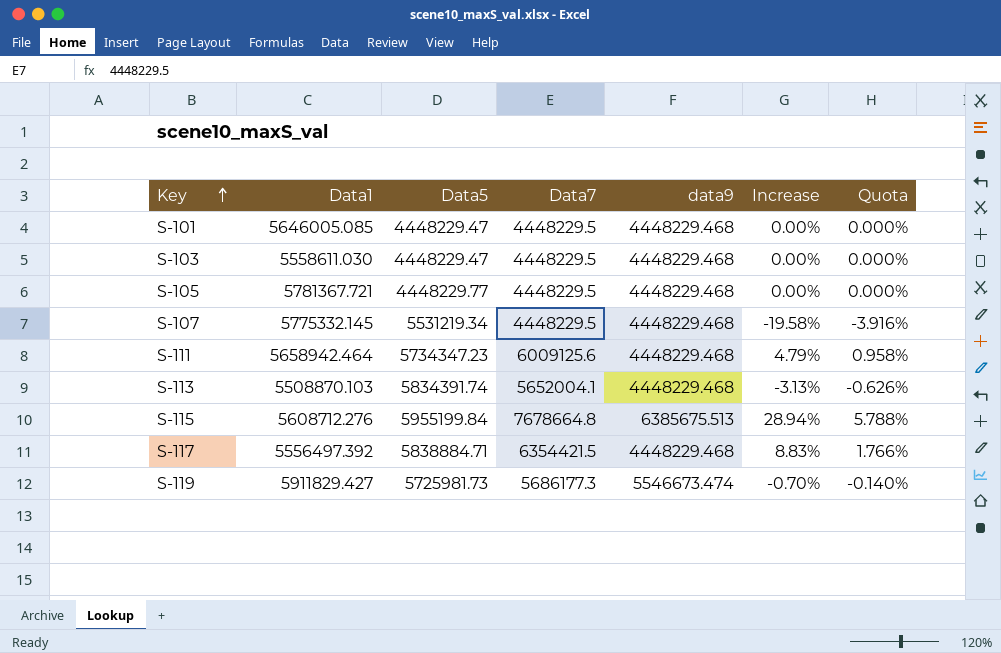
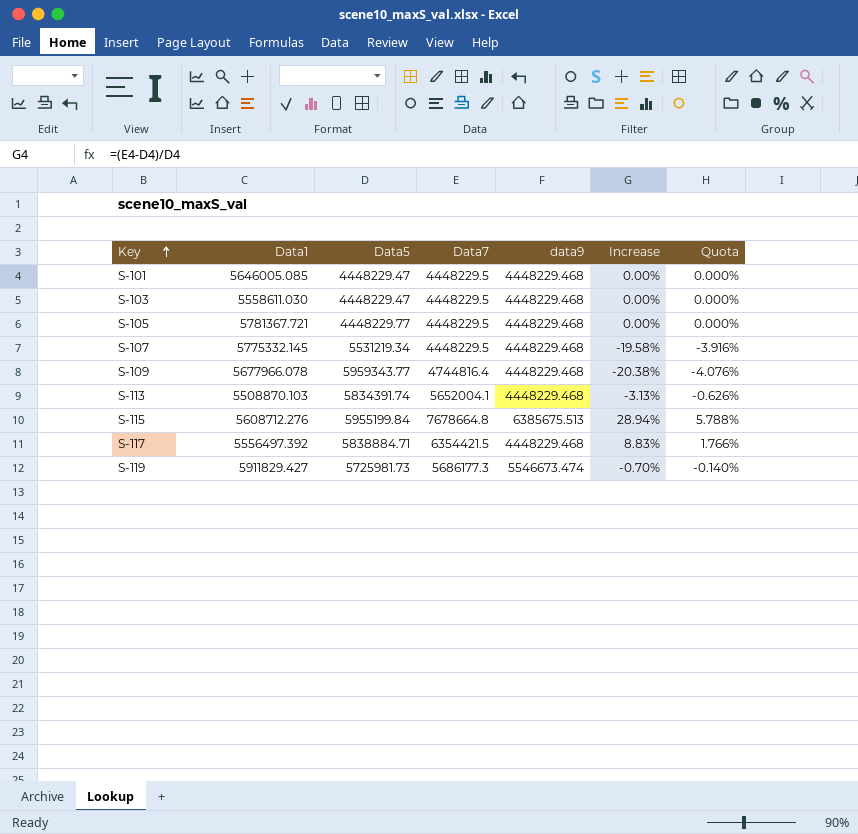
row S-111: 5658942.464 | 5734347.23 | 6009125.6 | 4448229.468 | 4.79% | 0.958% -> none
row S-109: none -> 5677966.078 | 5959343.77 | 4744816.4 | 4448229.468 | -20.38% | -4.076%

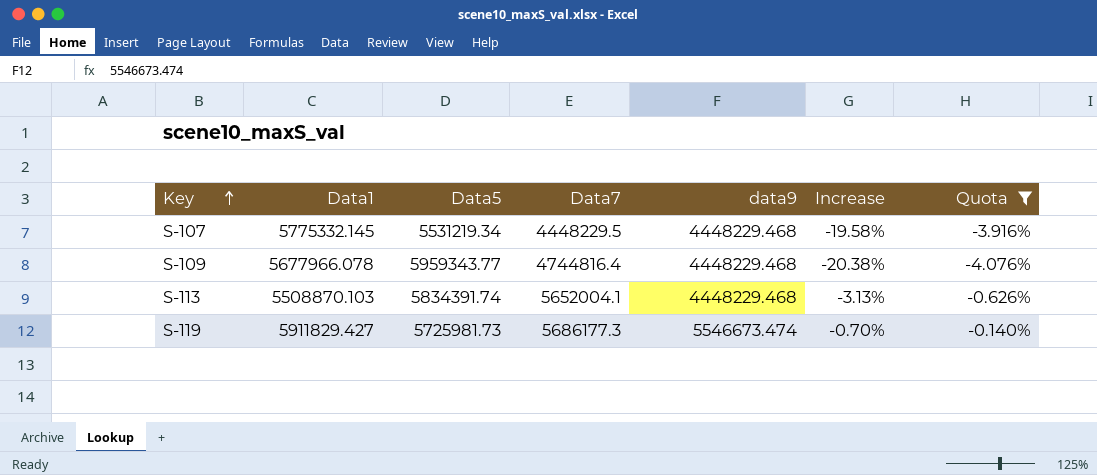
filter: none -> Quota <= -0.140%

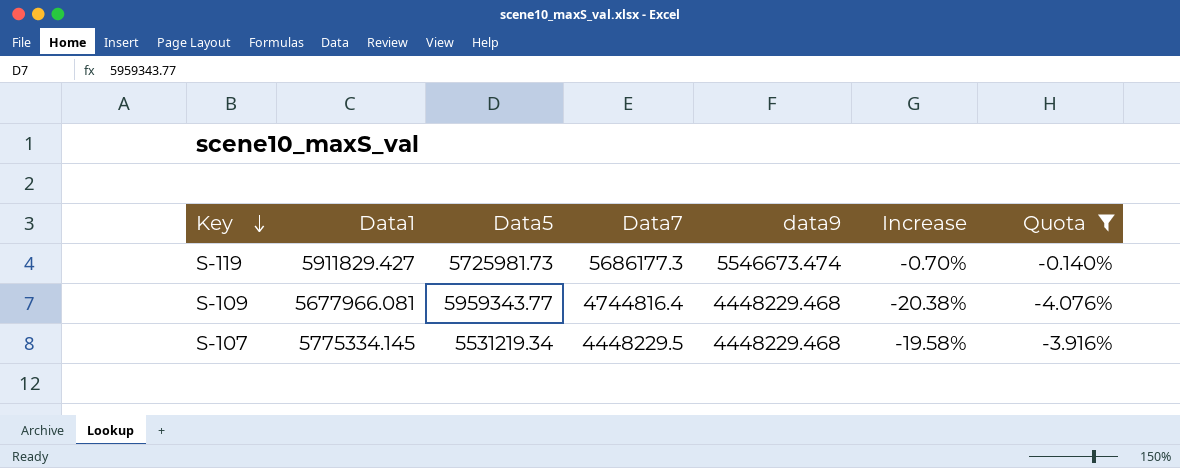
row order: Key ascending -> Key descending
row S-113: 5508870.103 | 5834391.74 | 5652004.1 | 4448229.468 | -3.13% | -0.626% -> none
S-109 | Data1: 5677966.078 -> 5677966.081
S-107 | Data1: 5775332.145 -> 5775334.145

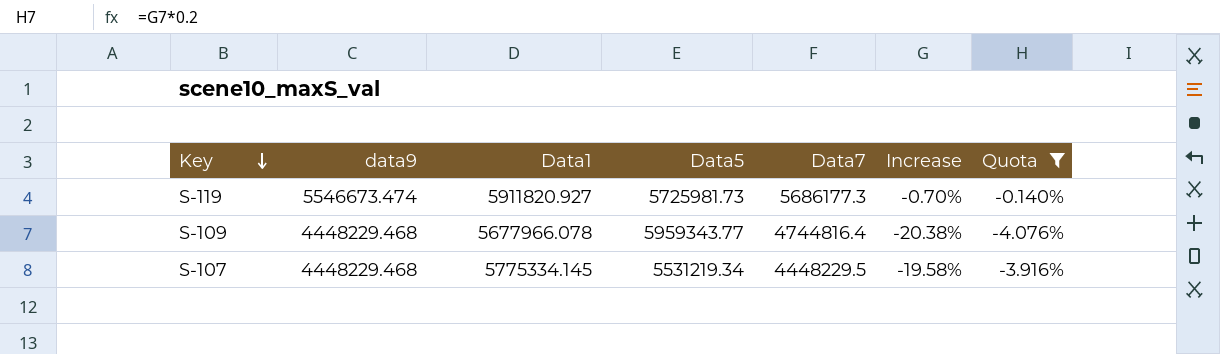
column data9 | position: 5 -> 2
S-119 | Data1: 5911829.427 -> 5911820.927
S-109 | Data1: 5677966.081 -> 5677966.078

